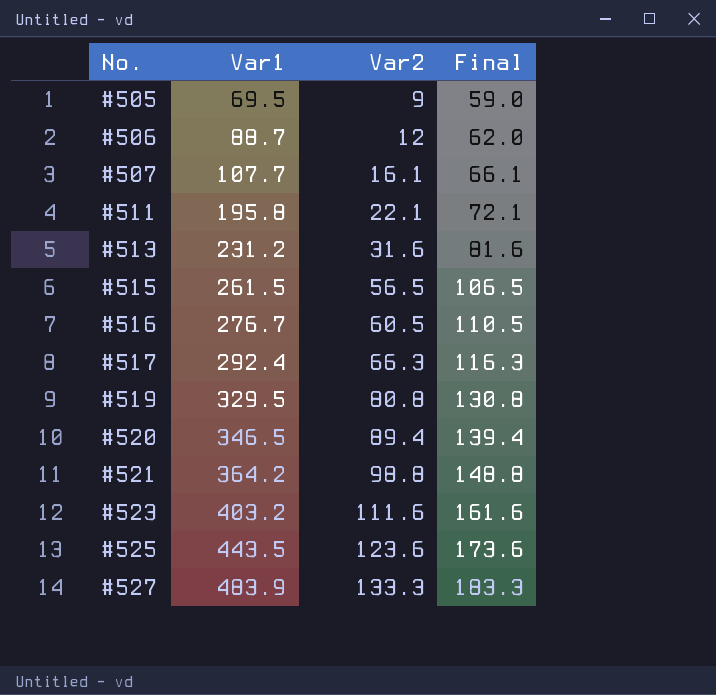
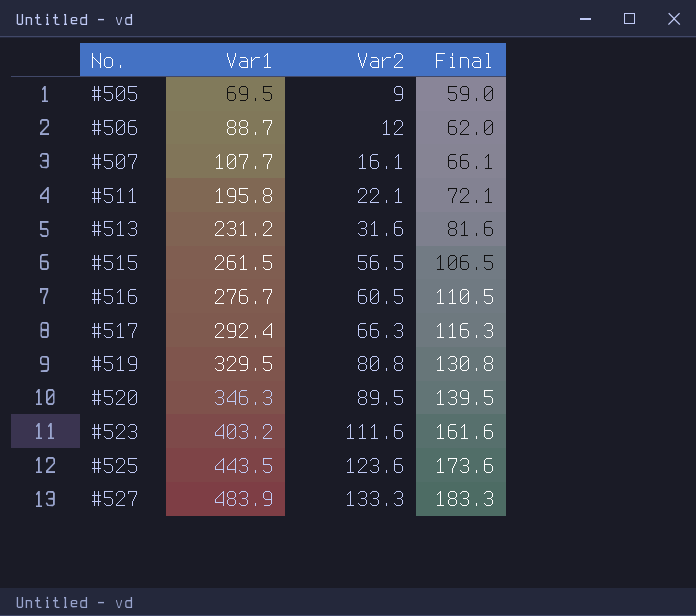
row #521: 364.2 | 98.8 | 148.8 -> none
#520 | Var1: 346.5 -> 346.3
#520 | Var2: 89.4 -> 89.5
#520 | Final: 139.4 -> 139.5

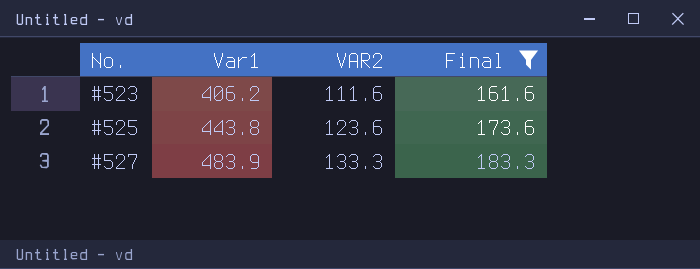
filter: none -> Final >= 161.6
column name: Var2 -> VAR2
#523 | Var1: 403.2 -> 406.2
#525 | Var1: 443.5 -> 443.8

